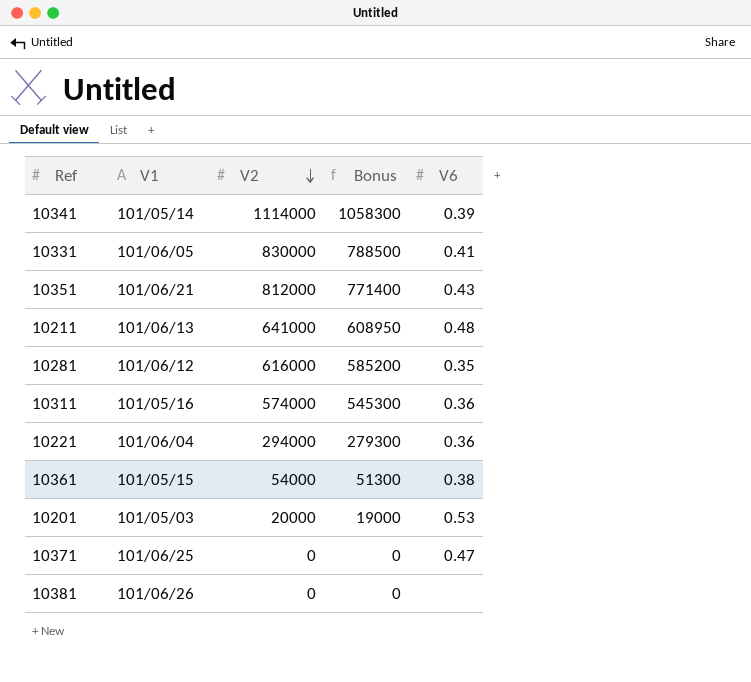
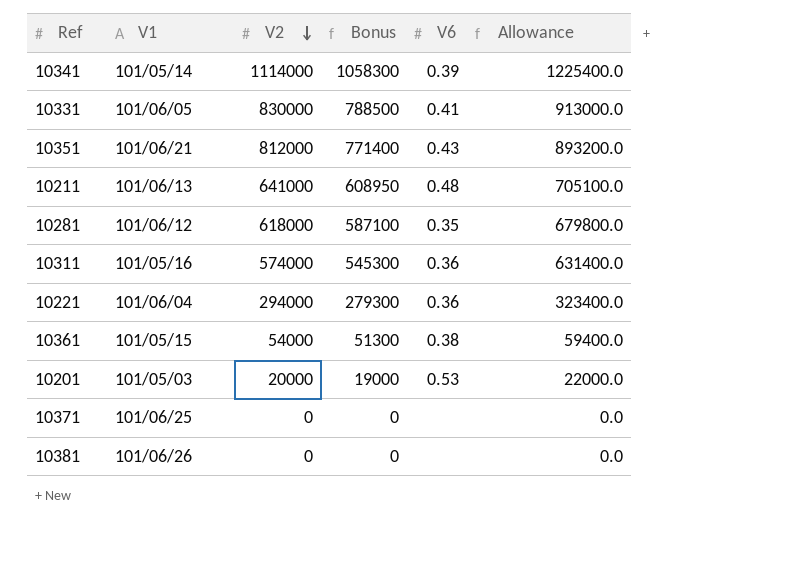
column Allowance | formula: none -> [V2] * 1.1
10281 | V2: 616000 -> 618000
10281 | Bonus: 585200 -> 587100
10371 | V6: 0.47 -> none

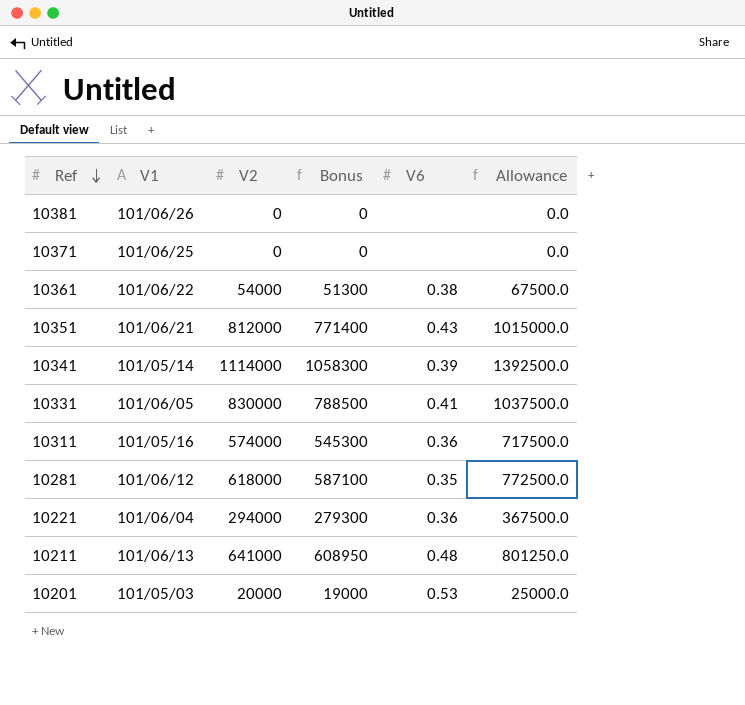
row order: V2 descending -> Ref descending
column Allowance | formula: [V2] * 1.1 -> [V2] * 1.25
10361 | V1: 101/05/15 -> 101/06/22

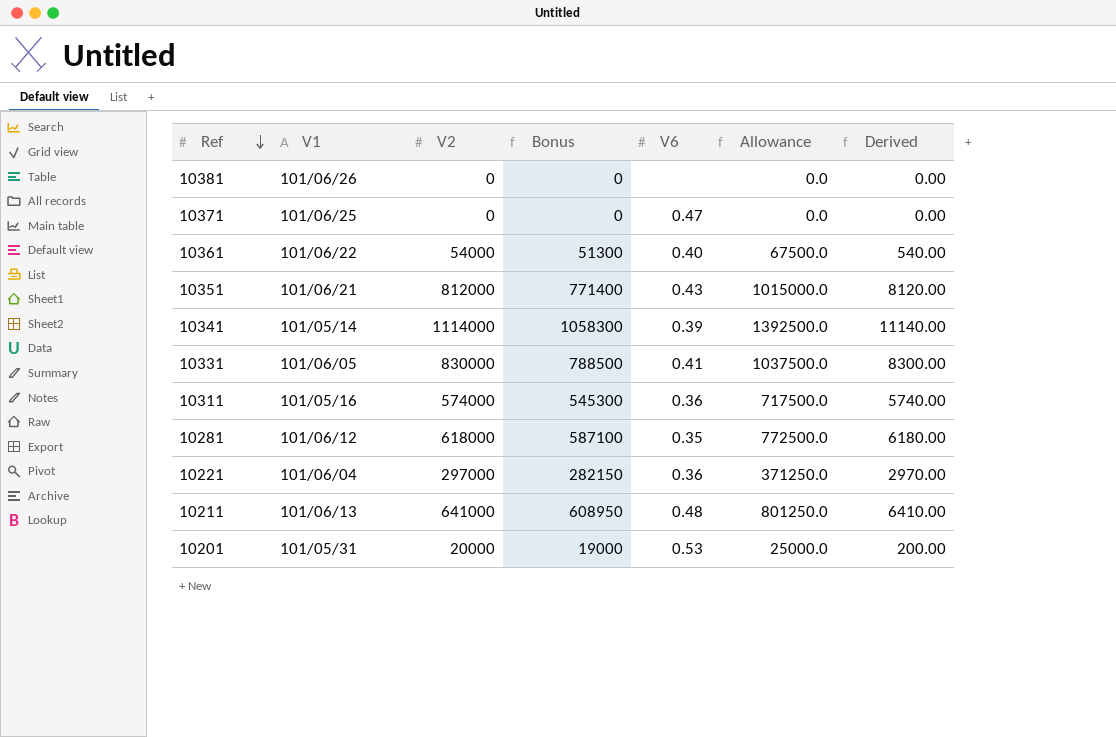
column Derived | formula: none -> [V2] * 0.01
10371 | V6: none -> 0.47
10361 | V6: 0.38 -> 0.40
10221 | V2: 294000 -> 297000
10221 | Bonus: 279300 -> 282150
10221 | Allowance: 367500.0 -> 371250.0
10201 | V1: 101/05/03 -> 101/05/31

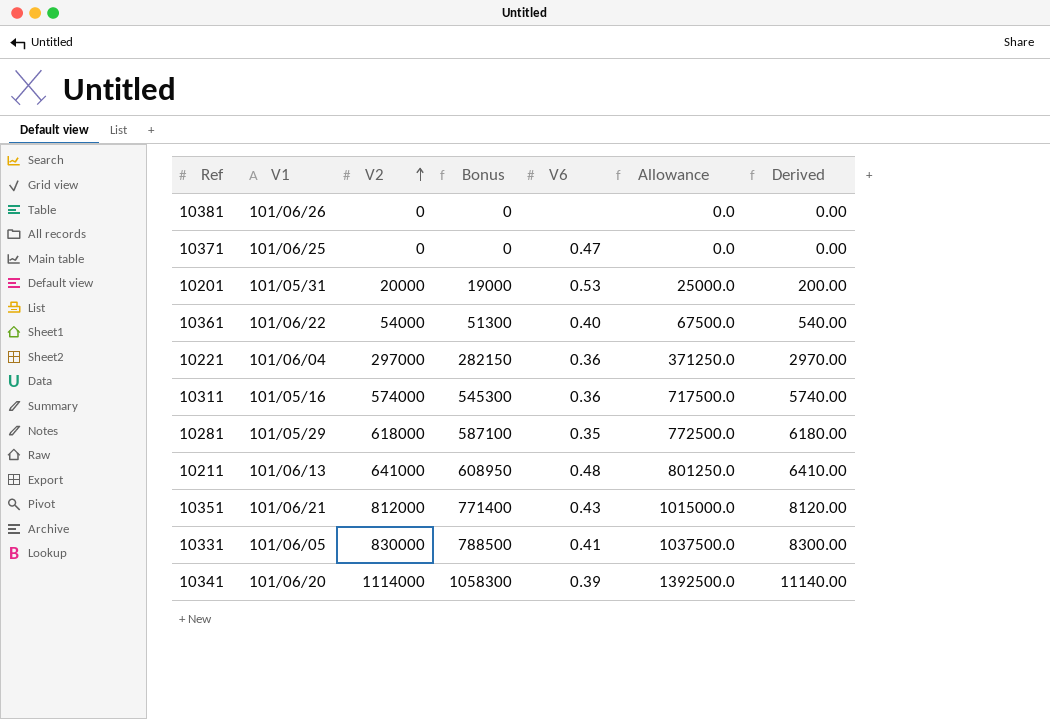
row order: Ref descending -> V2 ascending
10281 | V1: 101/06/12 -> 101/05/29
10341 | V1: 101/05/14 -> 101/06/20

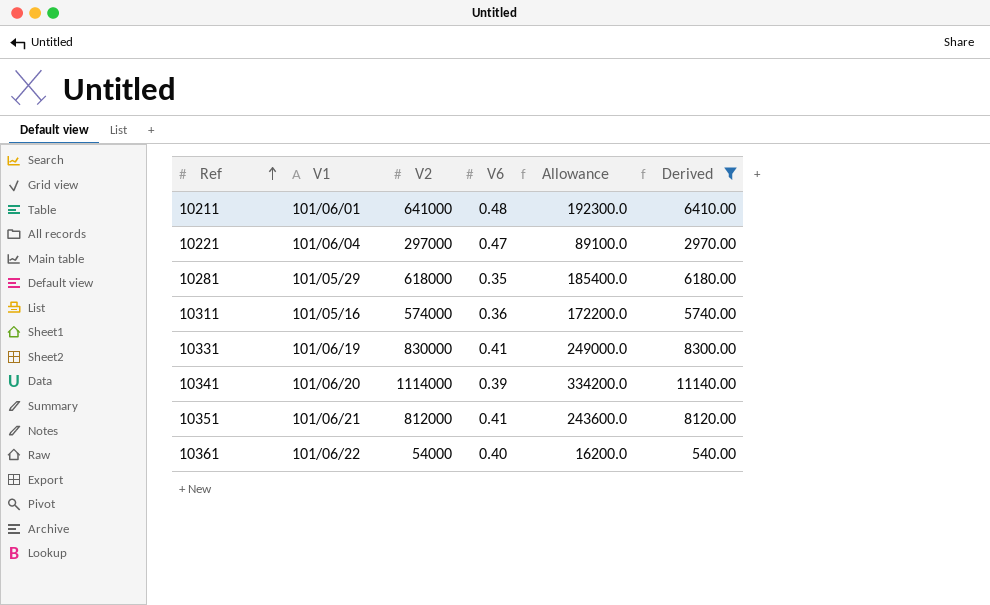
filter: none -> Derived >= 540.00
row order: V2 ascending -> Ref ascending
column Bonus | formula: [V2] * 0.95 -> none
column Allowance | formula: [V2] * 1.25 -> [V2] * 0.3
10211 | V1: 101/06/13 -> 101/06/01
10221 | V6: 0.36 -> 0.47
10331 | V1: 101/06/05 -> 101/06/19
10351 | V6: 0.43 -> 0.41

